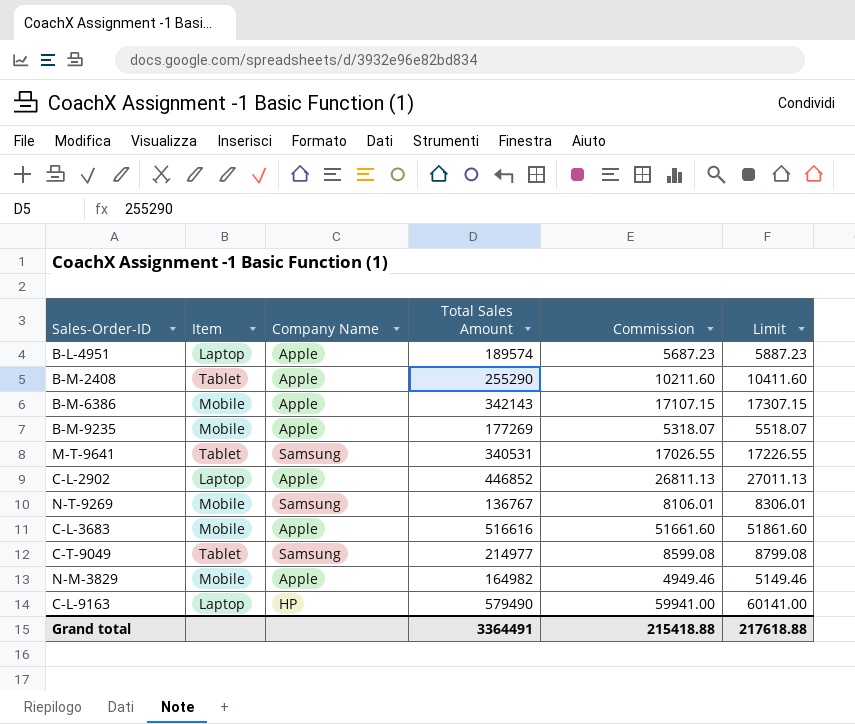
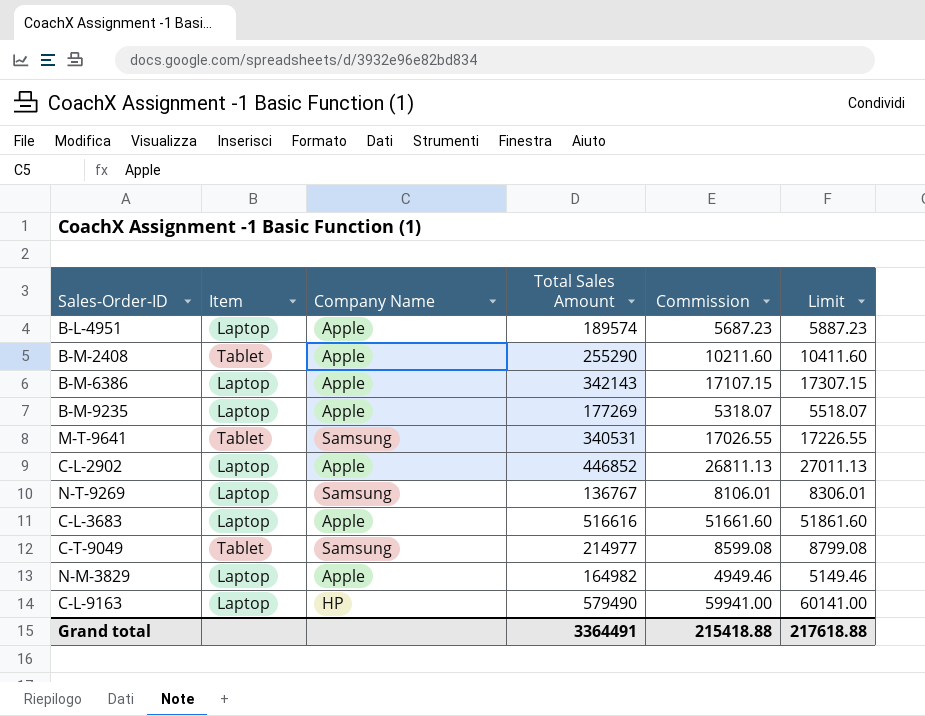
B-M-6386 | Item: Mobile -> Laptop
B-M-9235 | Item: Mobile -> Laptop
N-T-9269 | Item: Mobile -> Laptop
C-L-3683 | Item: Mobile -> Laptop
N-M-3829 | Item: Mobile -> Laptop

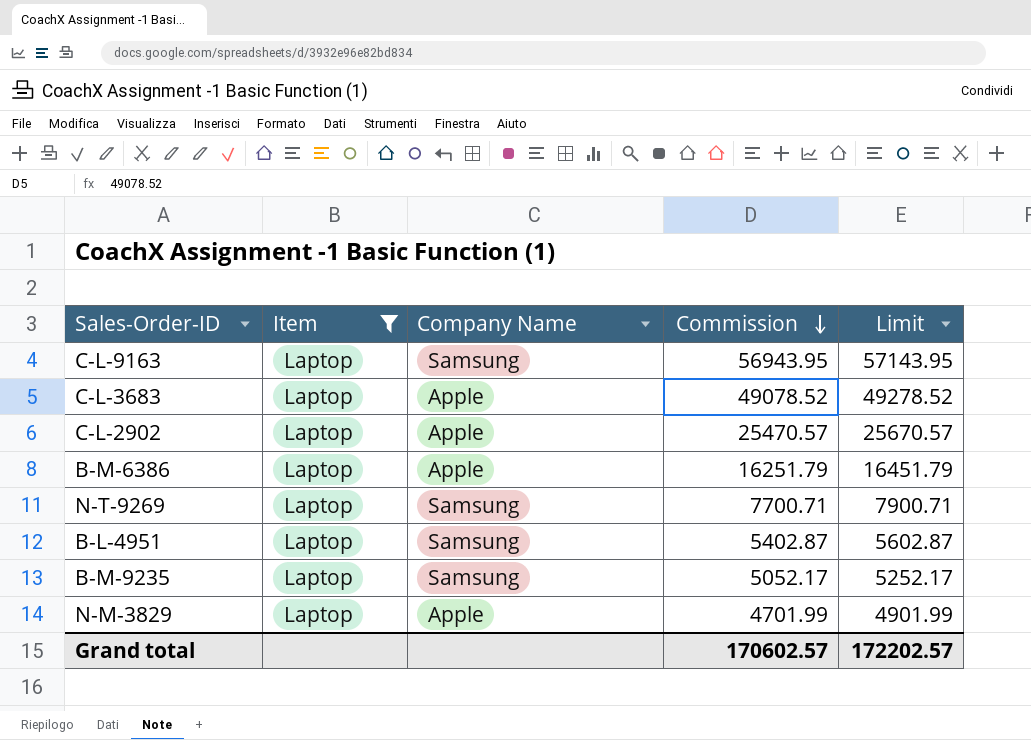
filter: none -> Item = Laptop
row order: none -> Commission descending
column Total Sales Amount | position: 4 -> none
C-L-9163 | Company Name: HP -> Samsung
C-L-9163 | Commission: 59941.00 -> 56943.95
C-L-9163 | Limit: 60141.00 -> 57143.95
C-L-3683 | Commission: 51661.60 -> 49078.52
C-L-3683 | Limit: 51861.60 -> 49278.52
C-L-2902 | Commission: 26811.13 -> 25470.57
C-L-2902 | Limit: 27011.13 -> 25670.57
B-M-6386 | Commission: 17107.15 -> 16251.79
B-M-6386 | Limit: 17307.15 -> 16451.79
N-T-9269 | Commission: 8106.01 -> 7700.71
N-T-9269 | Limit: 8306.01 -> 7900.71
B-L-4951 | Company Name: Apple -> Samsung
B-L-4951 | Commission: 5687.23 -> 5402.87
B-L-4951 | Limit: 5887.23 -> 5602.87
B-M-9235 | Company Name: Apple -> Samsung
B-M-9235 | Commission: 5318.07 -> 5052.17
B-M-9235 | Limit: 5518.07 -> 5252.17
N-M-3829 | Commission: 4949.46 -> 4701.99
N-M-3829 | Limit: 5149.46 -> 4901.99
Grand total | Commission: 215418.88 -> 170602.57
Grand total | Limit: 217618.88 -> 172202.57

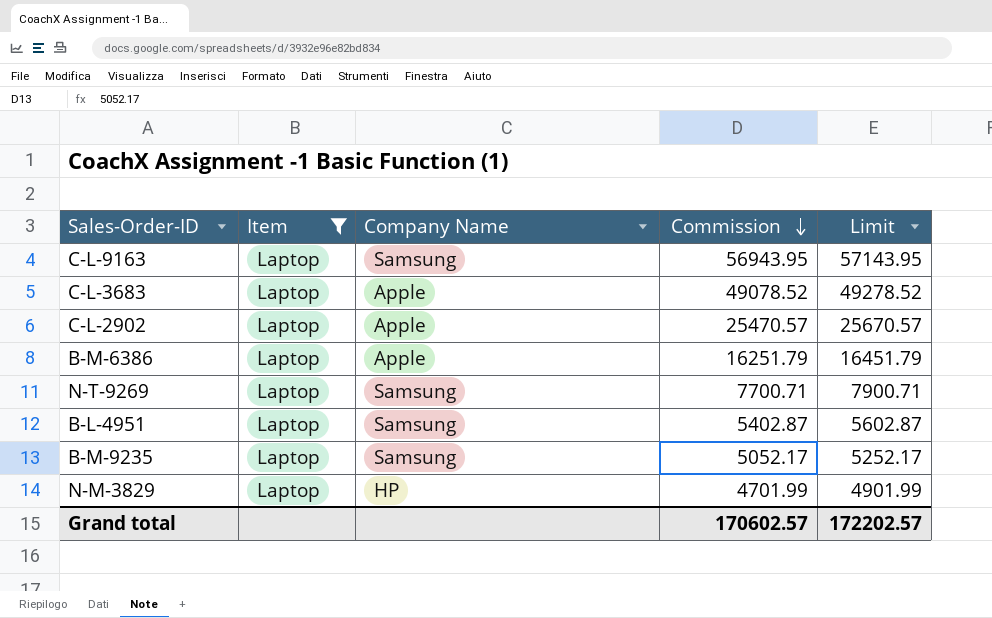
N-M-3829 | Company Name: Apple -> HP

